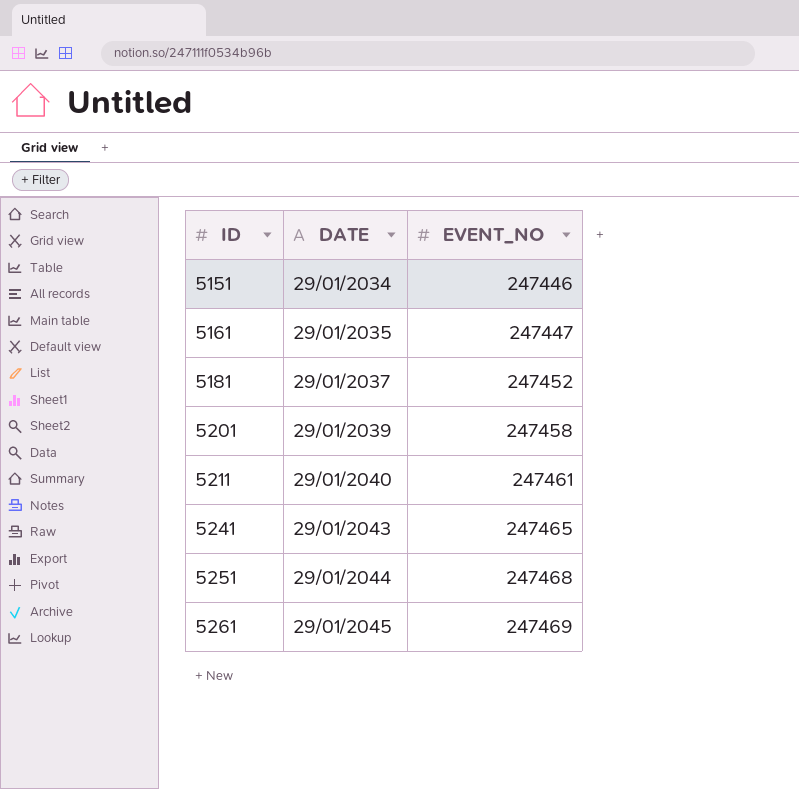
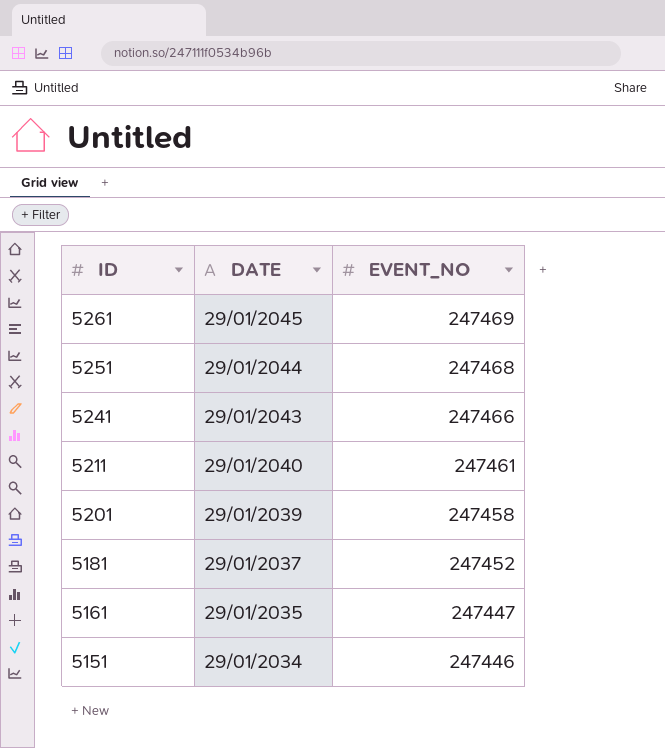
row order: ID ascending -> ID descending
5241 | EVENT_NO: 247465 -> 247466

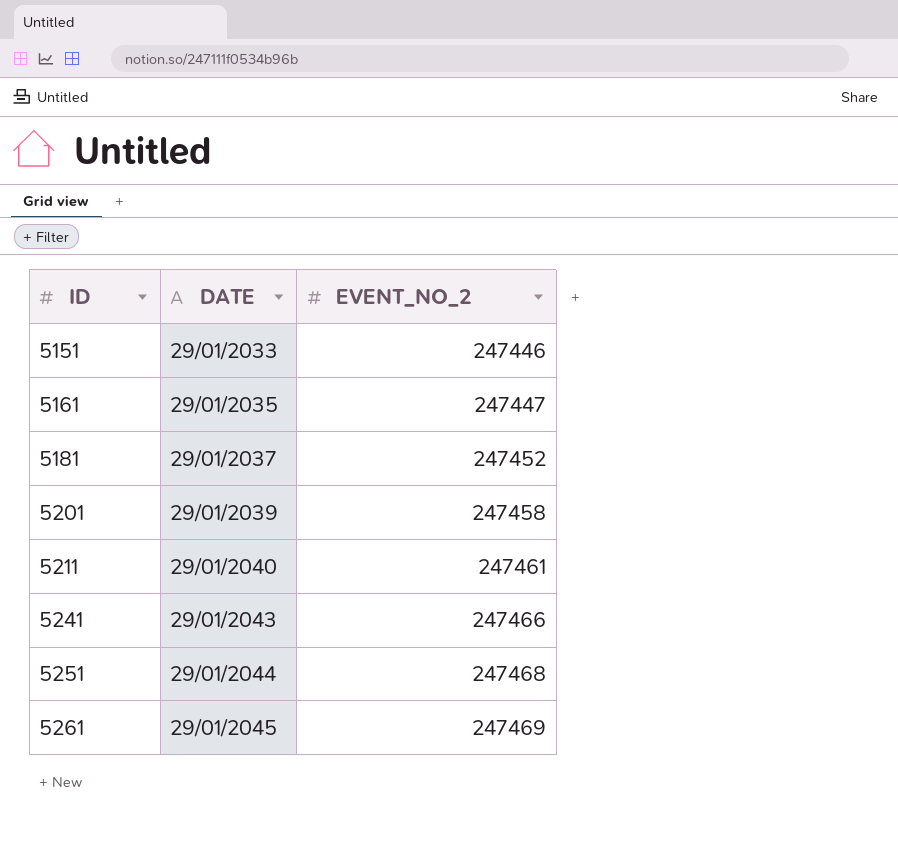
row order: ID descending -> ID ascending
column name: EVENT_NO -> EVENT_NO_2
5151 | DATE: 29/01/2034 -> 29/01/2033

